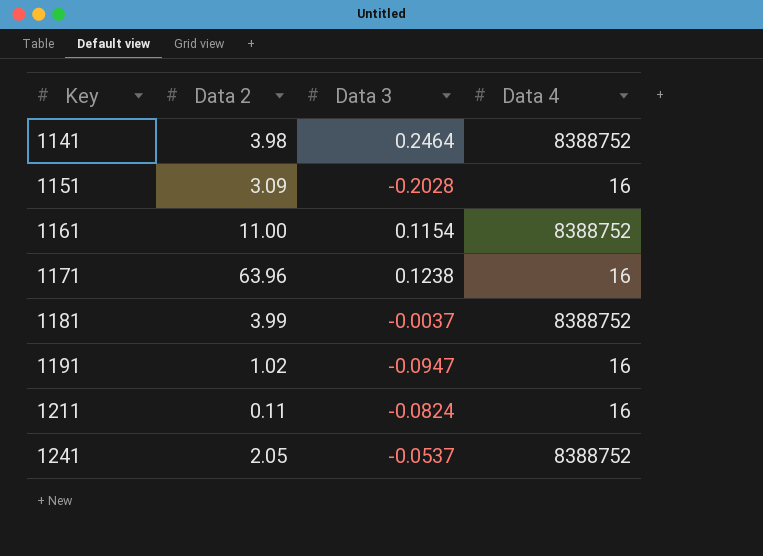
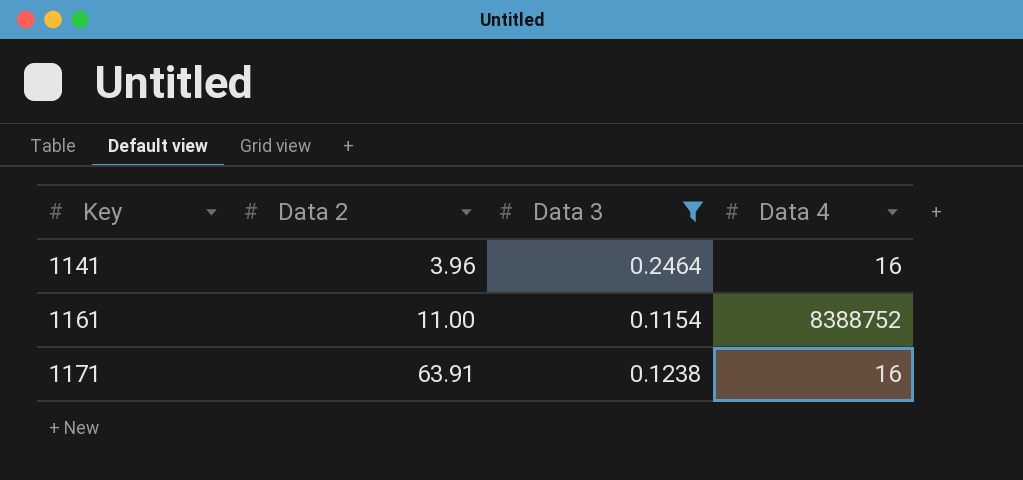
filter: none -> Data 3 >= 0.1154
1141 | Data 2: 3.98 -> 3.96
1141 | Data 4: 8388752 -> 16
1171 | Data 2: 63.96 -> 63.91

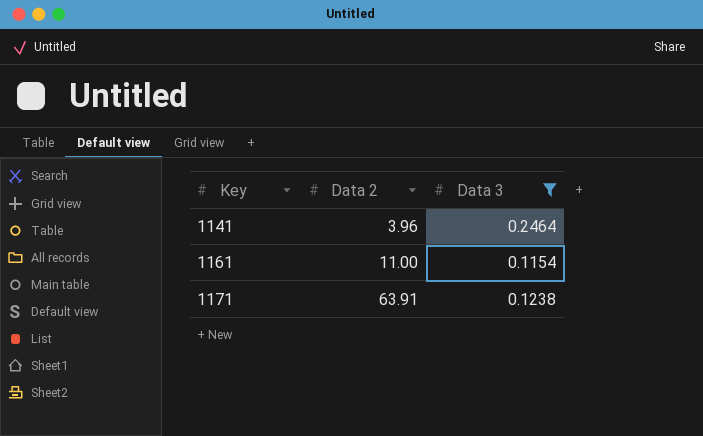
column Data 4 | position: 4 -> none

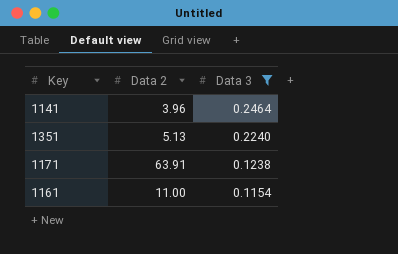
row order: Key ascending -> Data 3 descending
row 1351: none -> 5.13 | 0.2240

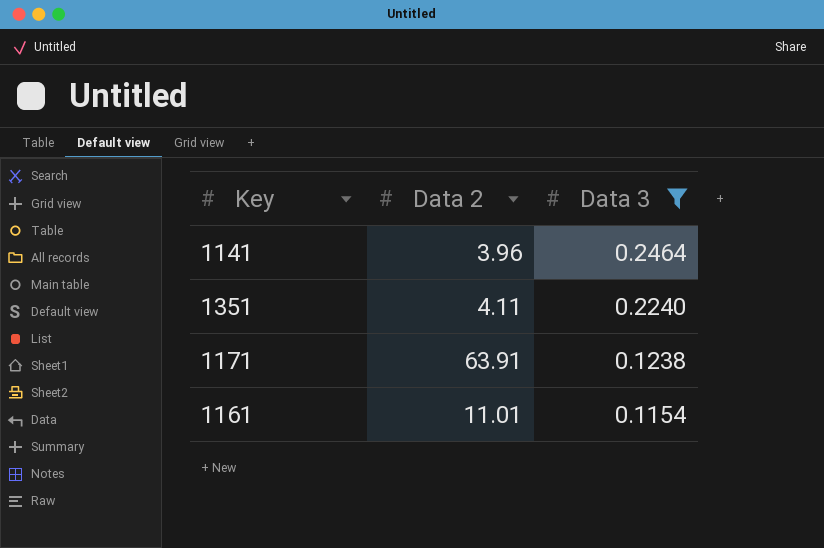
1351 | Data 2: 5.13 -> 4.11
1161 | Data 2: 11.00 -> 11.01

